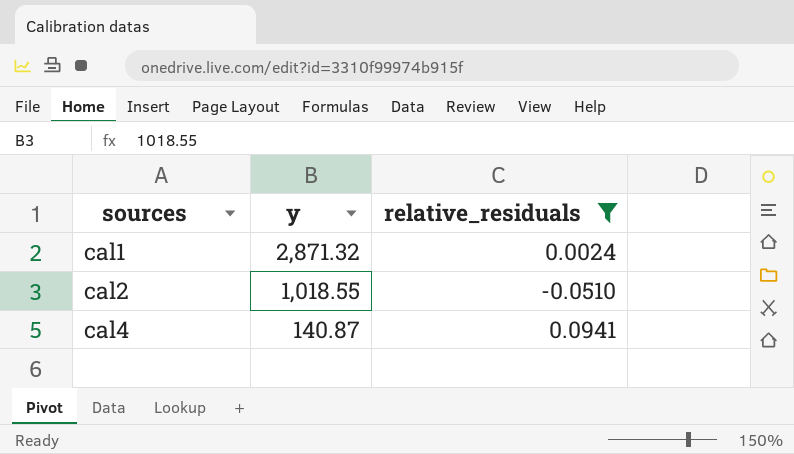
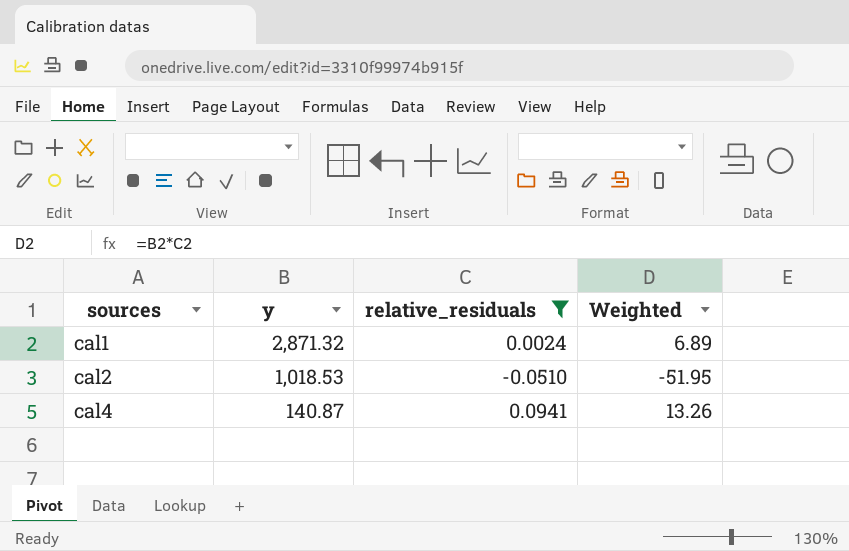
column Weighted | formula: none -> [y] * [relative_residuals]
cal2 | y: 1,018.55 -> 1,018.53

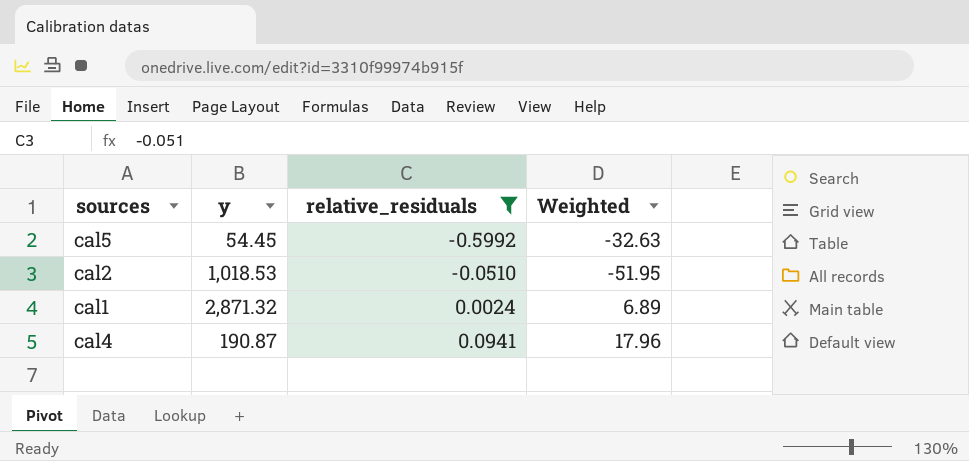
row order: sources ascending -> relative_residuals ascending
row cal5: none -> 54.45 | -0.5992 | -32.63
cal4 | y: 140.87 -> 190.87
cal4 | Weighted: 13.26 -> 17.96

